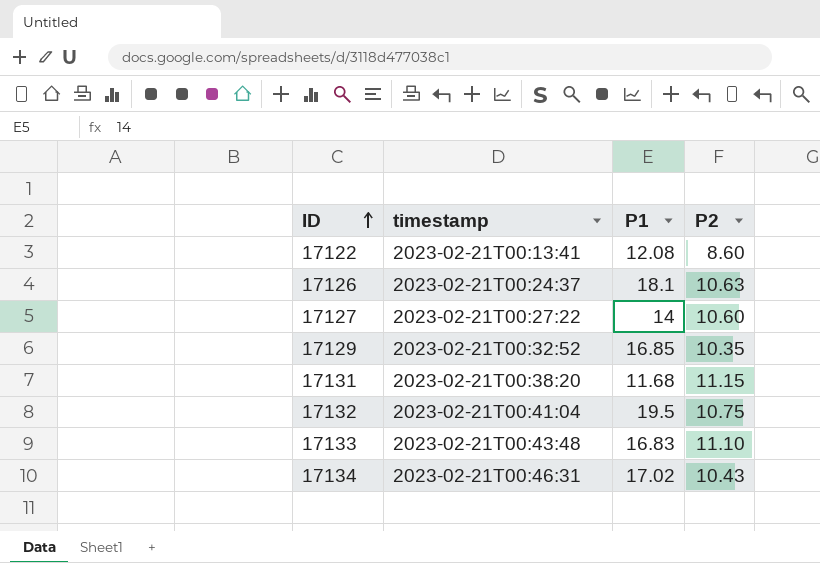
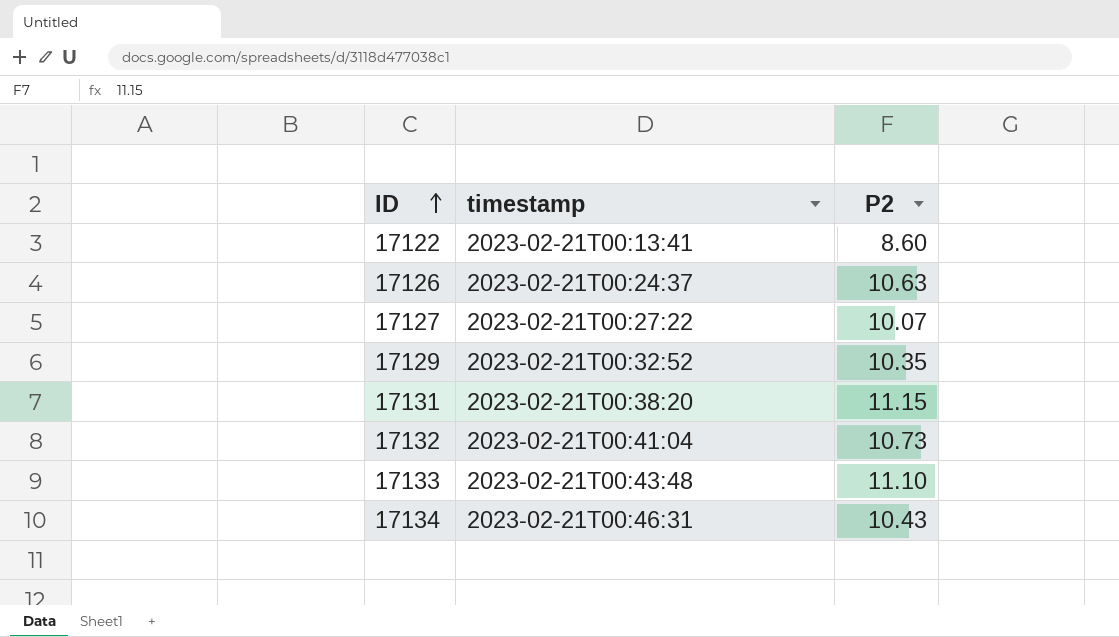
column P1 | position: 3 -> none
17127 | P2: 10.60 -> 10.07
17132 | P2: 10.75 -> 10.73

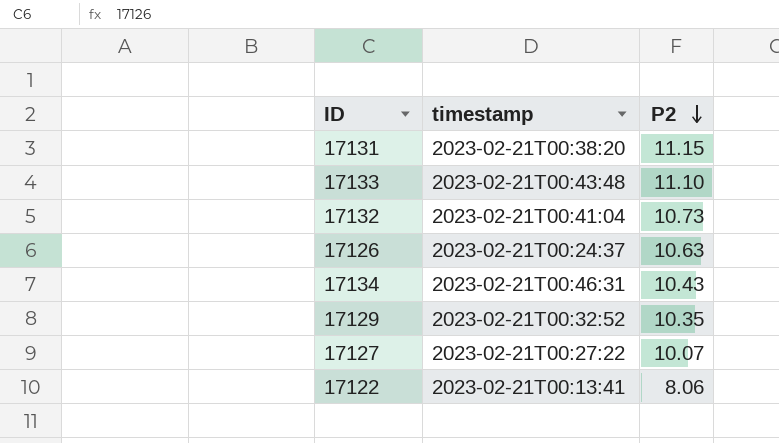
row order: ID ascending -> P2 descending
17122 | P2: 8.60 -> 8.06

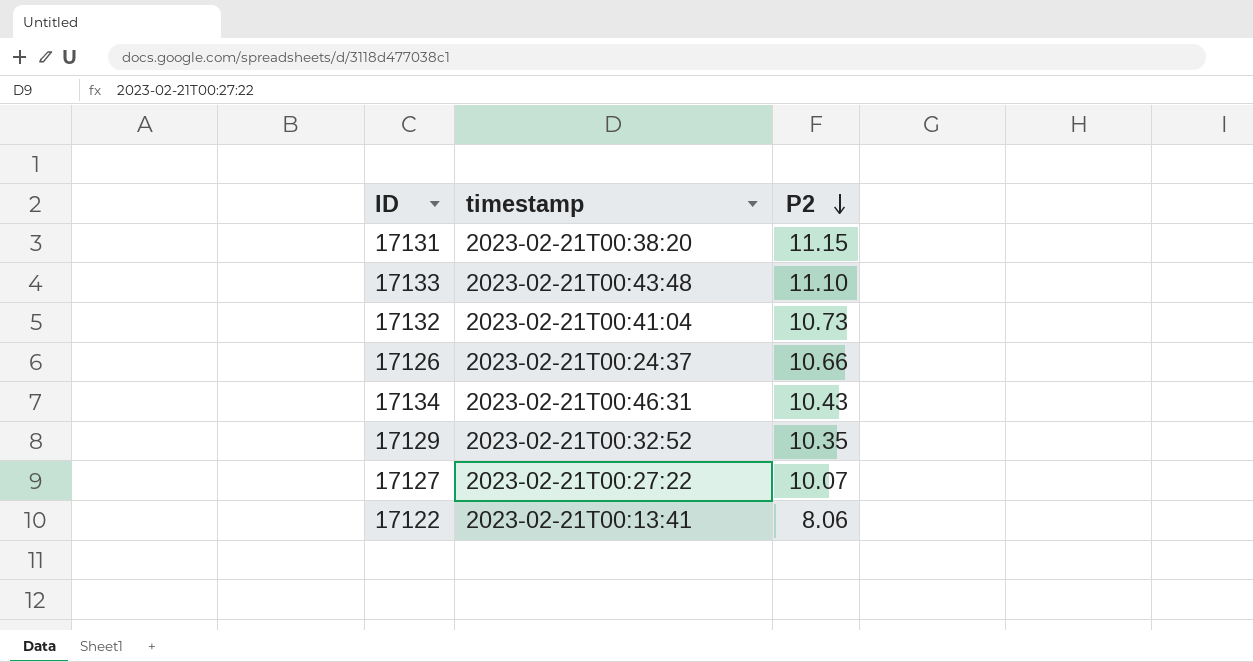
17126 | P2: 10.63 -> 10.66

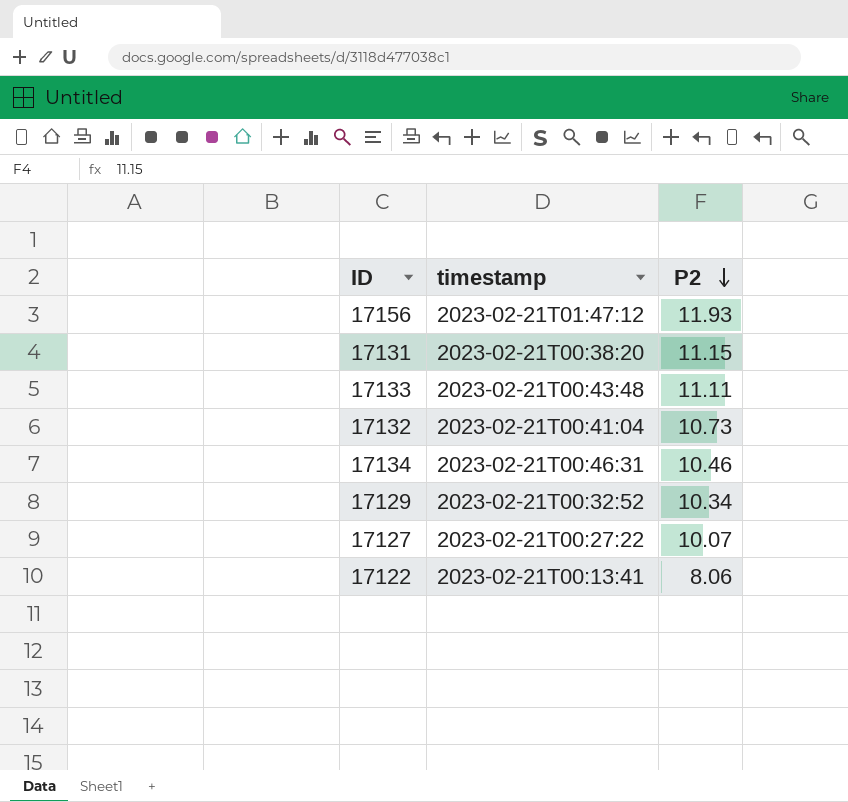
row 17126: 2023-02-21T00:24:37 | 10.66 -> none
row 17156: none -> 2023-02-21T01:47:12 | 11.93
17133 | P2: 11.10 -> 11.11
17134 | P2: 10.43 -> 10.46
17129 | P2: 10.35 -> 10.34

